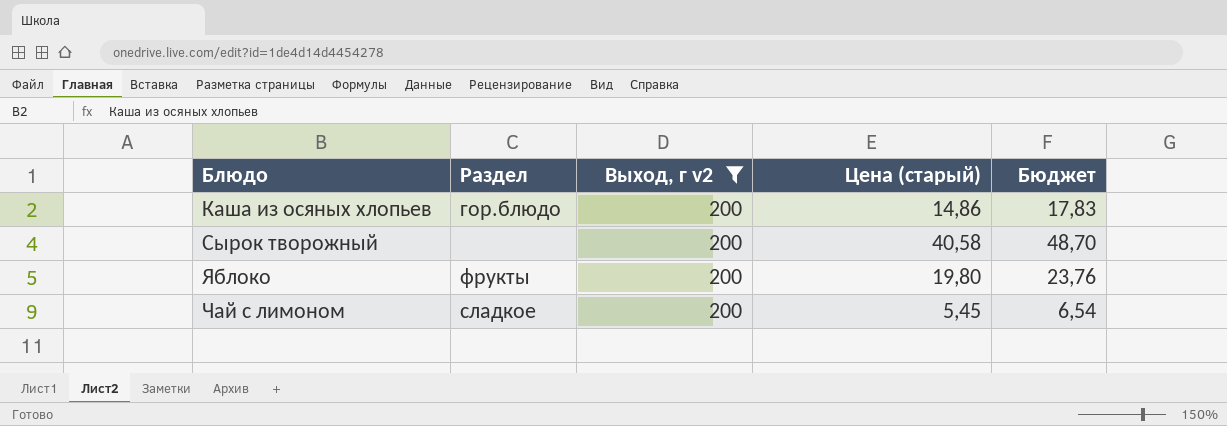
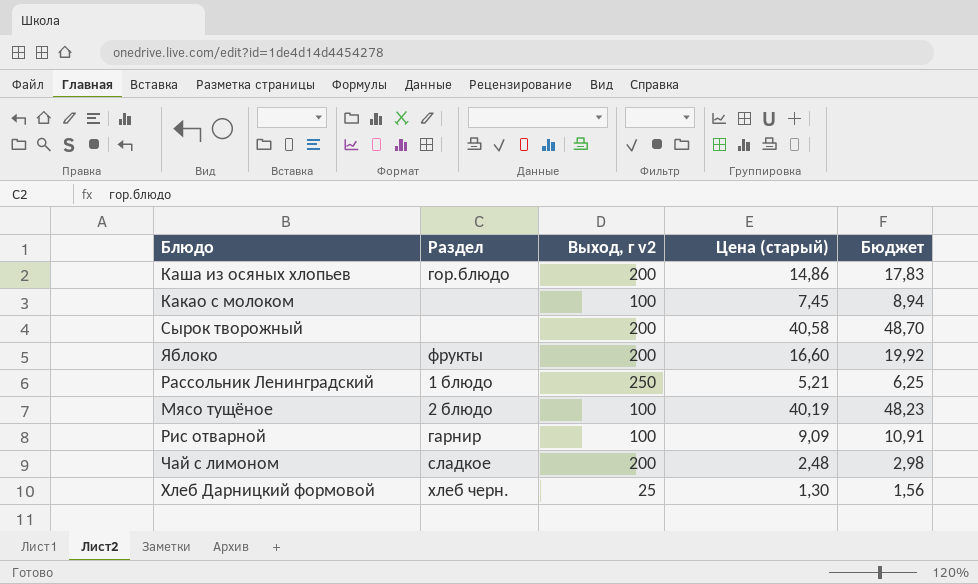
filter: Выход, г v2 = 200 -> none
Яблоко | Цена (старый): 19,80 -> 16,60
Яблоко | Бюджет: 23,76 -> 19,92
Чай с лимоном | Цена (старый): 5,45 -> 2,48
Чай с лимоном | Бюджет: 6,54 -> 2,98

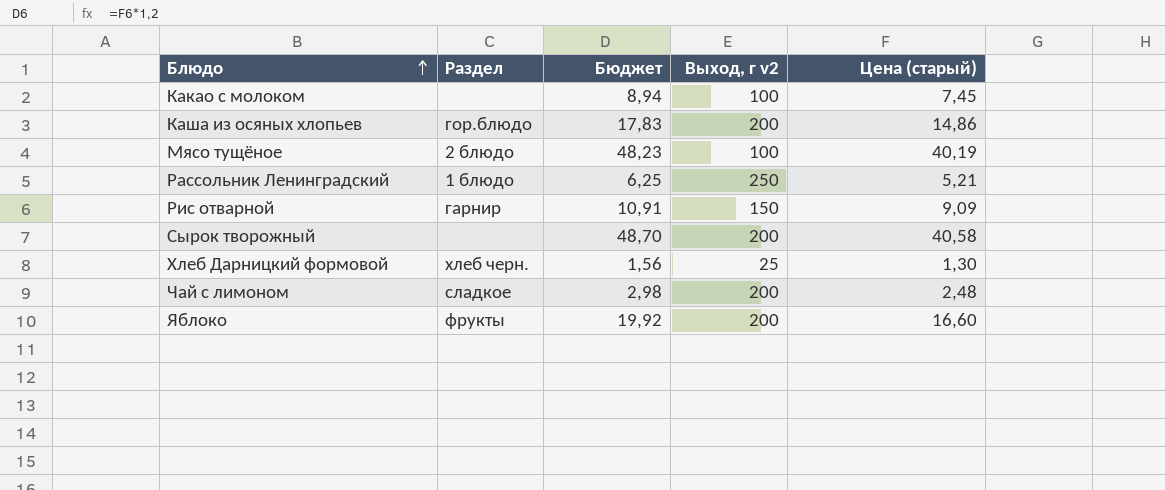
row order: none -> Блюдо ascending
column Бюджет | position: 5 -> 3
Рис отварной | Выход, г v2: 100 -> 150

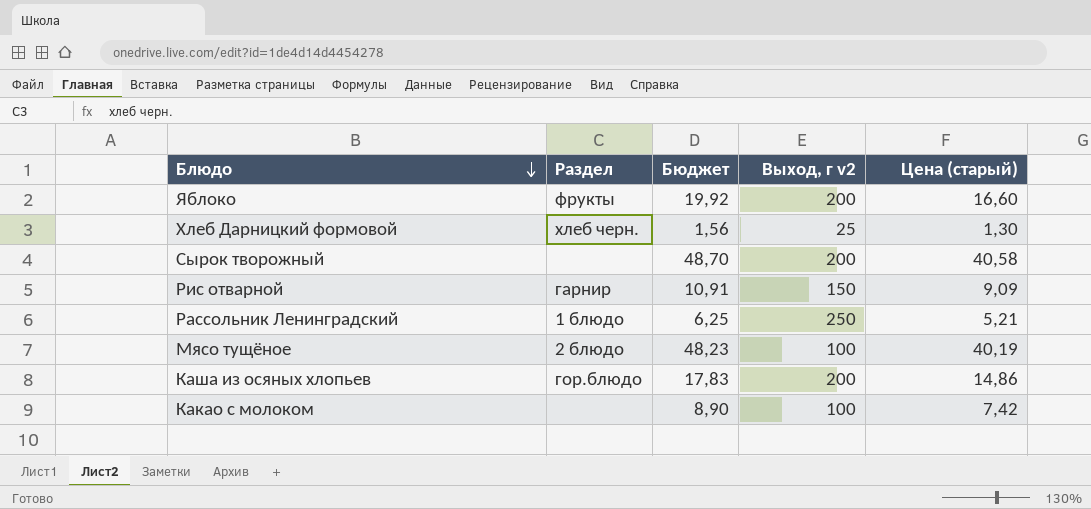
row order: Блюдо ascending -> Блюдо descending
row Чай с лимоном: сладкое | 2,98 | 200 | 2,48 -> none
Какао с молоком | Бюджет: 8,94 -> 8,90
Какао с молоком | Цена (старый): 7,45 -> 7,42

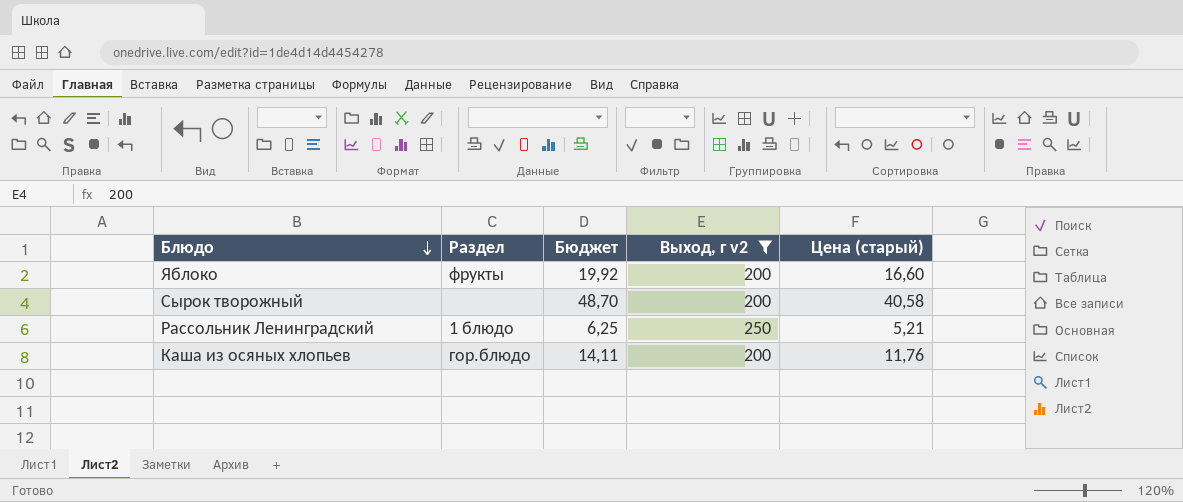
filter: none -> Выход, г v2 >= 200
Каша из осяных хлопьев | Бюджет: 17,83 -> 14,11
Каша из осяных хлопьев | Цена (старый): 14,86 -> 11,76

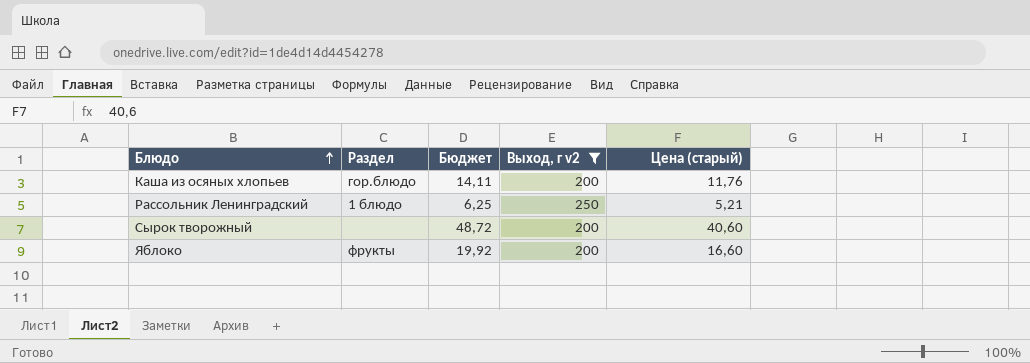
row order: Блюдо descending -> Блюдо ascending
Сырок творожный | Бюджет: 48,70 -> 48,72
Сырок творожный | Цена (старый): 40,58 -> 40,60

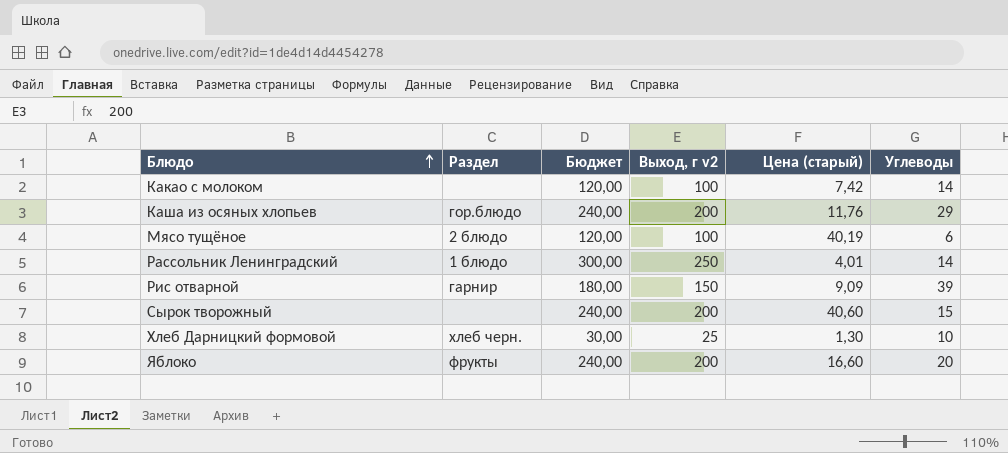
filter: Выход, г v2 >= 200 -> none
column Бюджет | formula: [Цена (старый)] * 1,2 -> [Выход, г v2] * 1,2
column Углеводы | position: none -> 6
Рассольник Ленинградский | Цена (старый): 5,21 -> 4,01

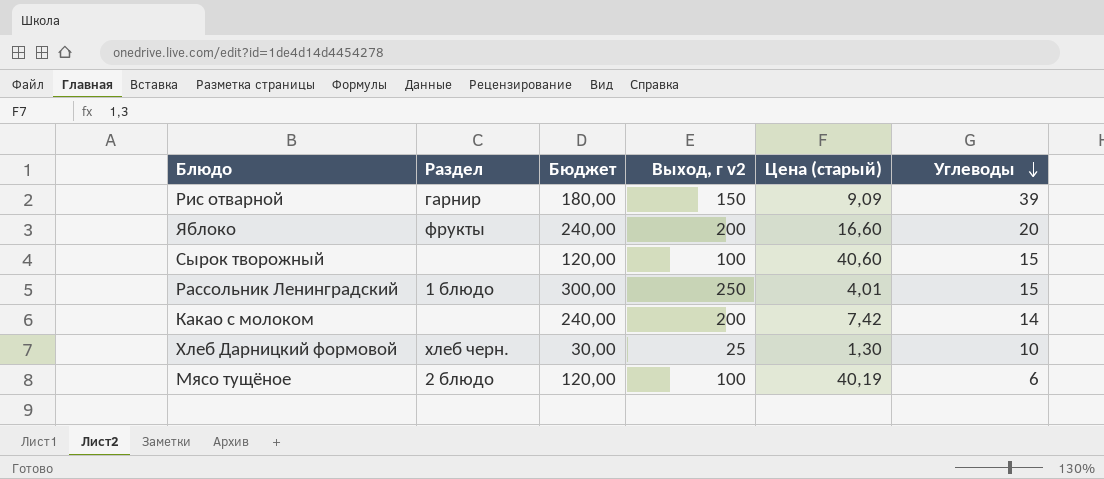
row order: Блюдо ascending -> Углеводы descending
row Каша из осяных хлопьев: гор.блюдо | 240,00 | 200 | 11,76 | 29 -> none
Сырок творожный | Бюджет: 240,00 -> 120,00
Сырок творожный | Выход, г v2: 200 -> 100
Рассольник Ленинградский | Углеводы: 14 -> 15
Какао с молоком | Бюджет: 120,00 -> 240,00
Какао с молоком | Выход, г v2: 100 -> 200

